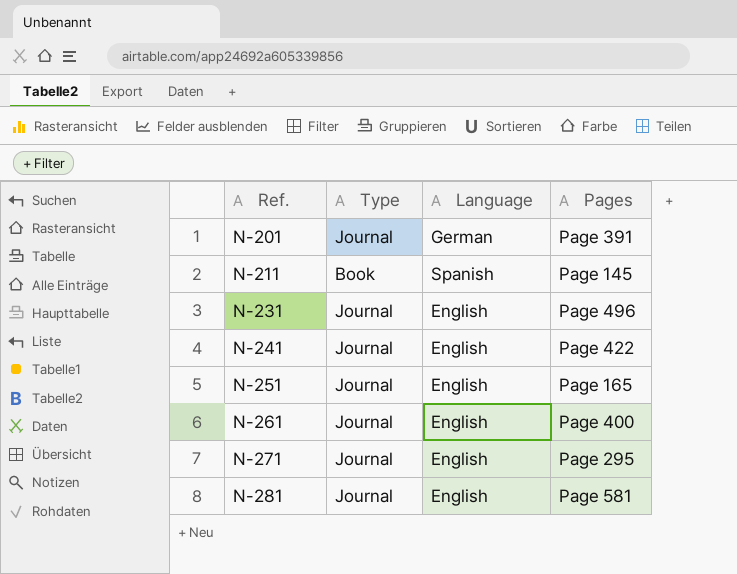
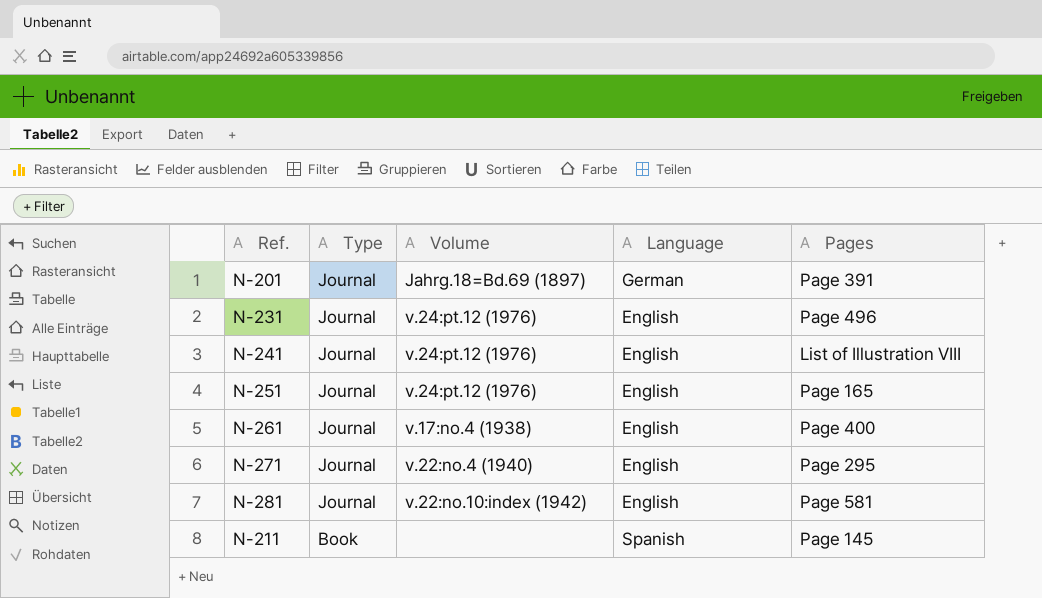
row order: Ref. ascending -> Type descending
column Volume | position: none -> 3
N-241 | Pages: Page 422 -> List of Illustration VIII

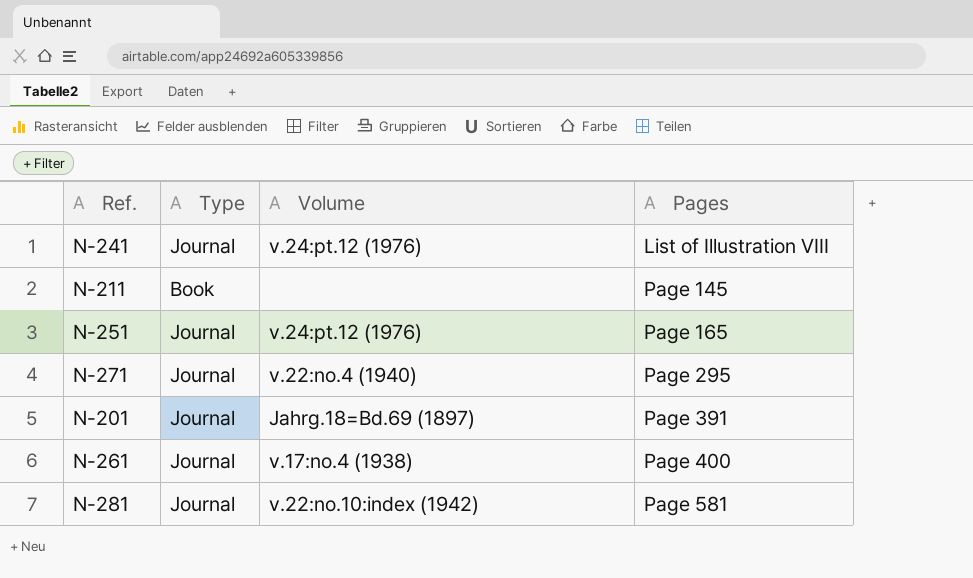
row order: Type descending -> Pages ascending
column Language | position: 4 -> none
row N-231: Journal | v.24:pt.12 (1976) | English | Page 496 -> none

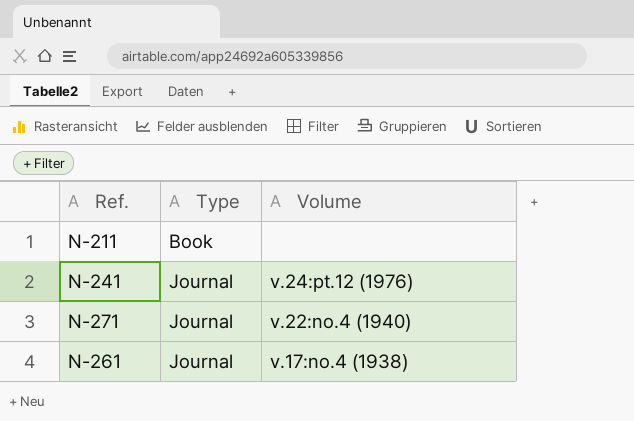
row order: Pages ascending -> Type ascending
column Pages | position: 4 -> none
row N-251: Journal | v.24:pt.12 (1976) | Page 165 -> none
row N-201: Journal | Jahrg.18=Bd.69 (1897) | Page 391 -> none
row N-281: Journal | v.22:no.10:index (1942) | Page 581 -> none

